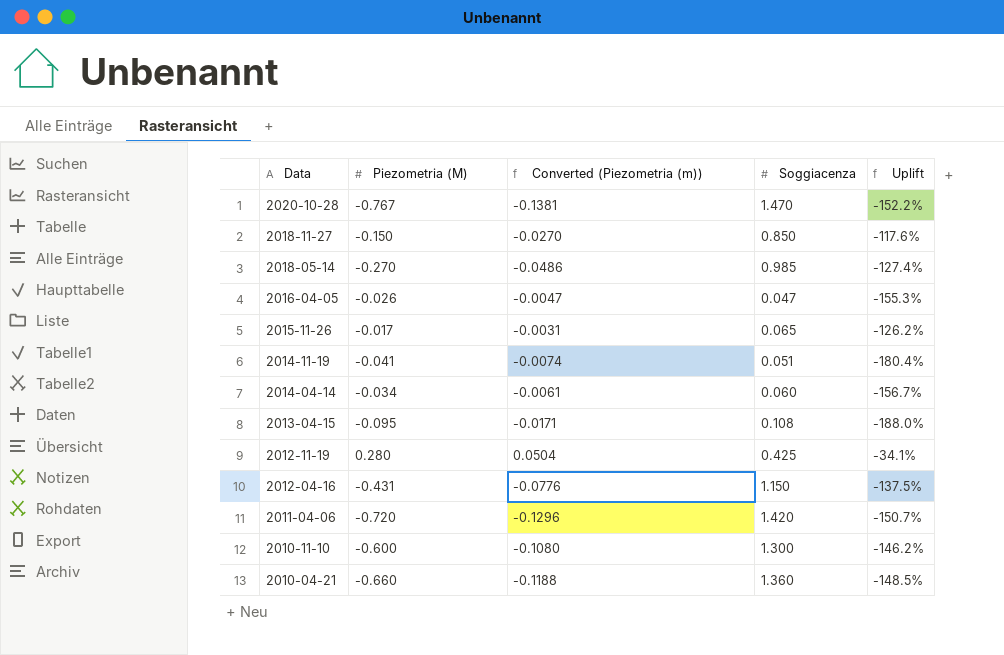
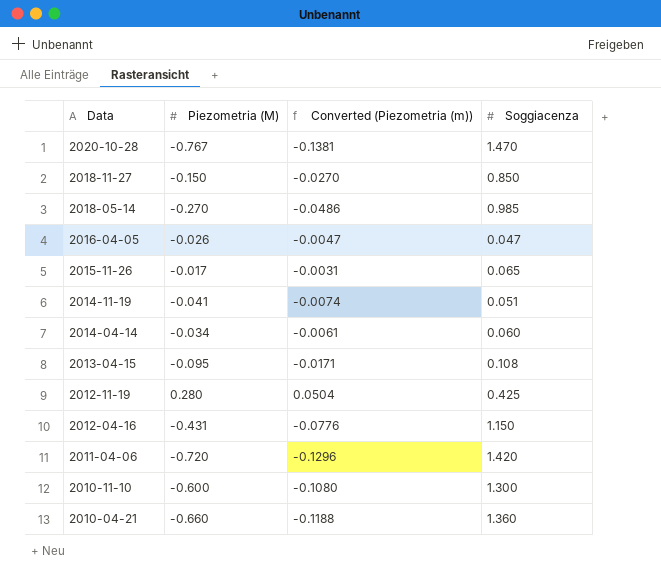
column Uplift | formula: ([Piezometria (M)] - [Soggiacenza]) / [Soggiacenza] -> none

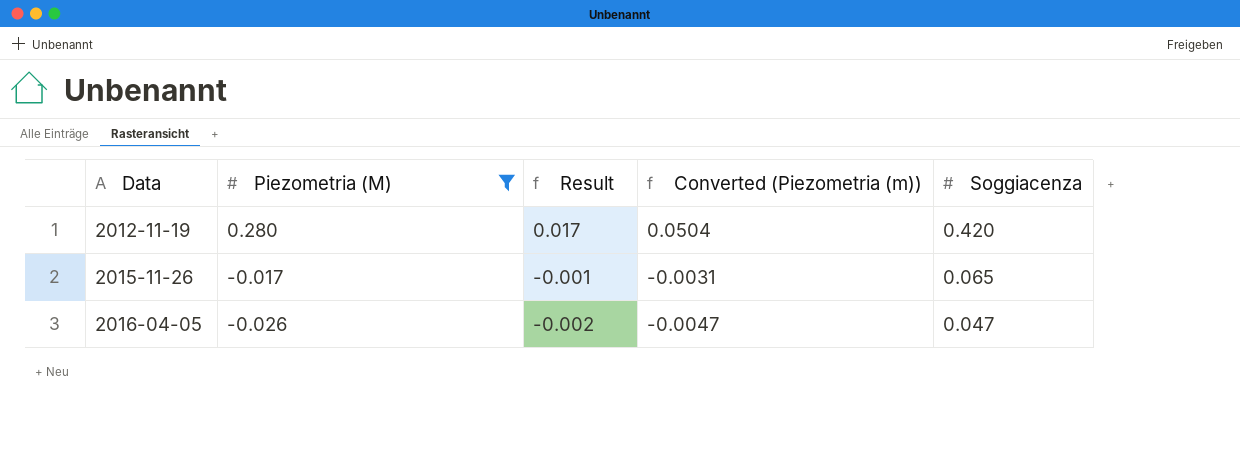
filter: none -> Piezometria (M) >= -0.026
row order: Data descending -> Data ascending
column Result | formula: none -> [Piezometria (M)] * 0.06
2012-11-19 | Soggiacenza: 0.425 -> 0.420

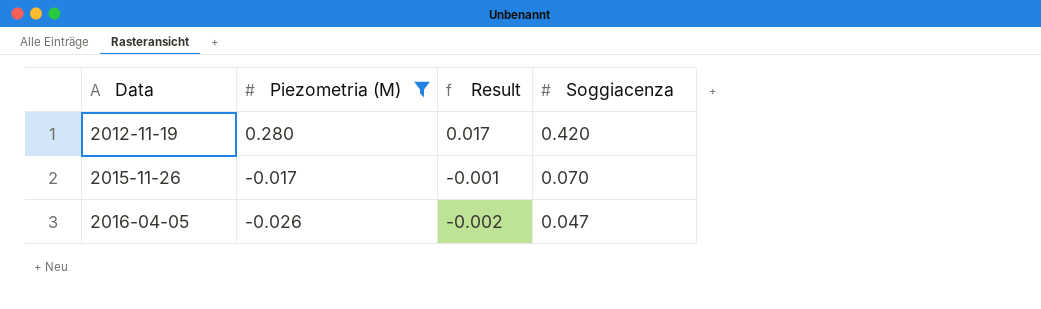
column Converted (Piezometria (m)) | formula: [Piezometria (M)] * 0.18 -> none
2015-11-26 | Soggiacenza: 0.065 -> 0.070

